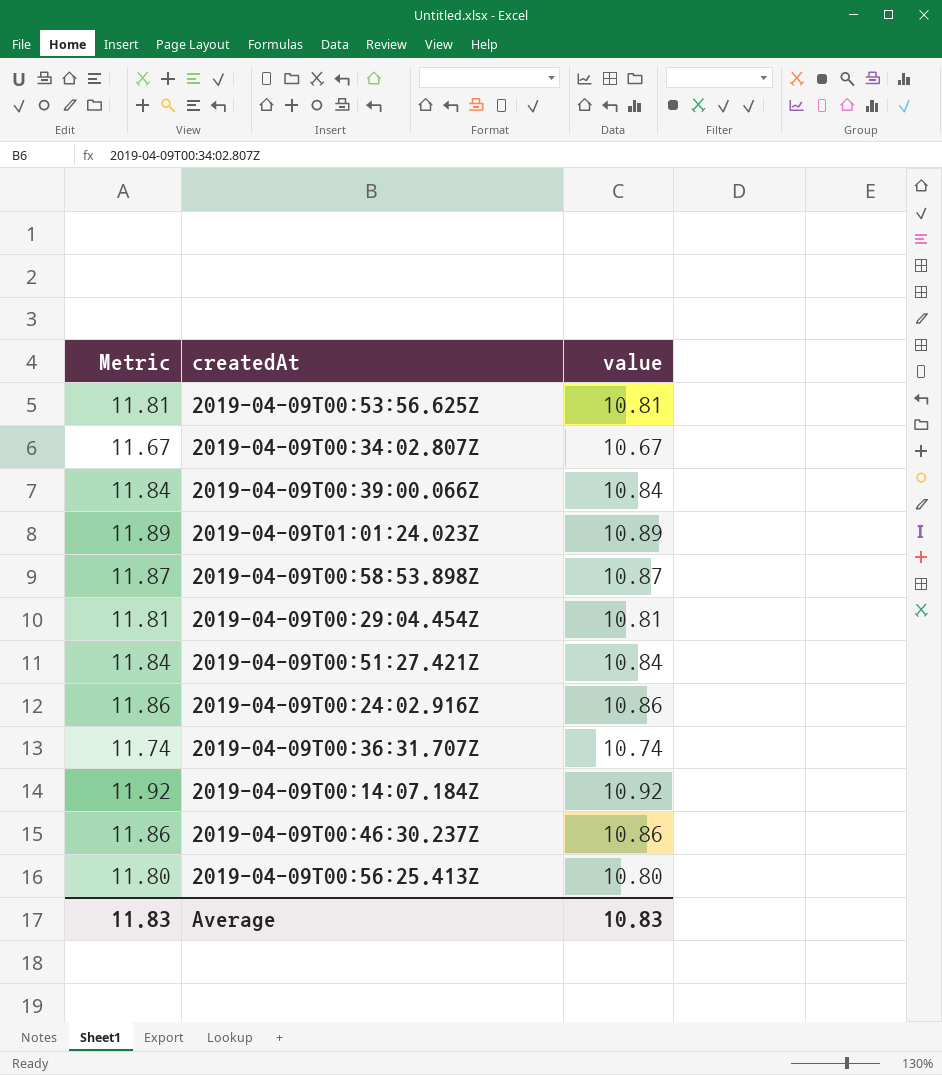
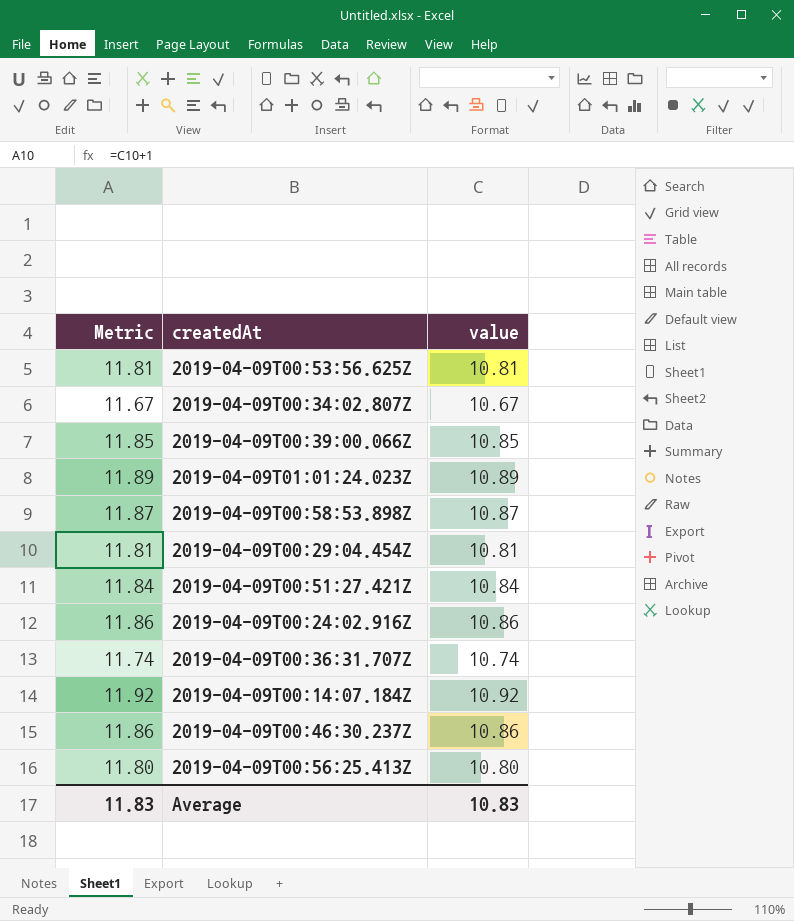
2019-04-09T00:39:00.066Z | Metric: 11.84 -> 11.85
2019-04-09T00:39:00.066Z | value: 10.84 -> 10.85

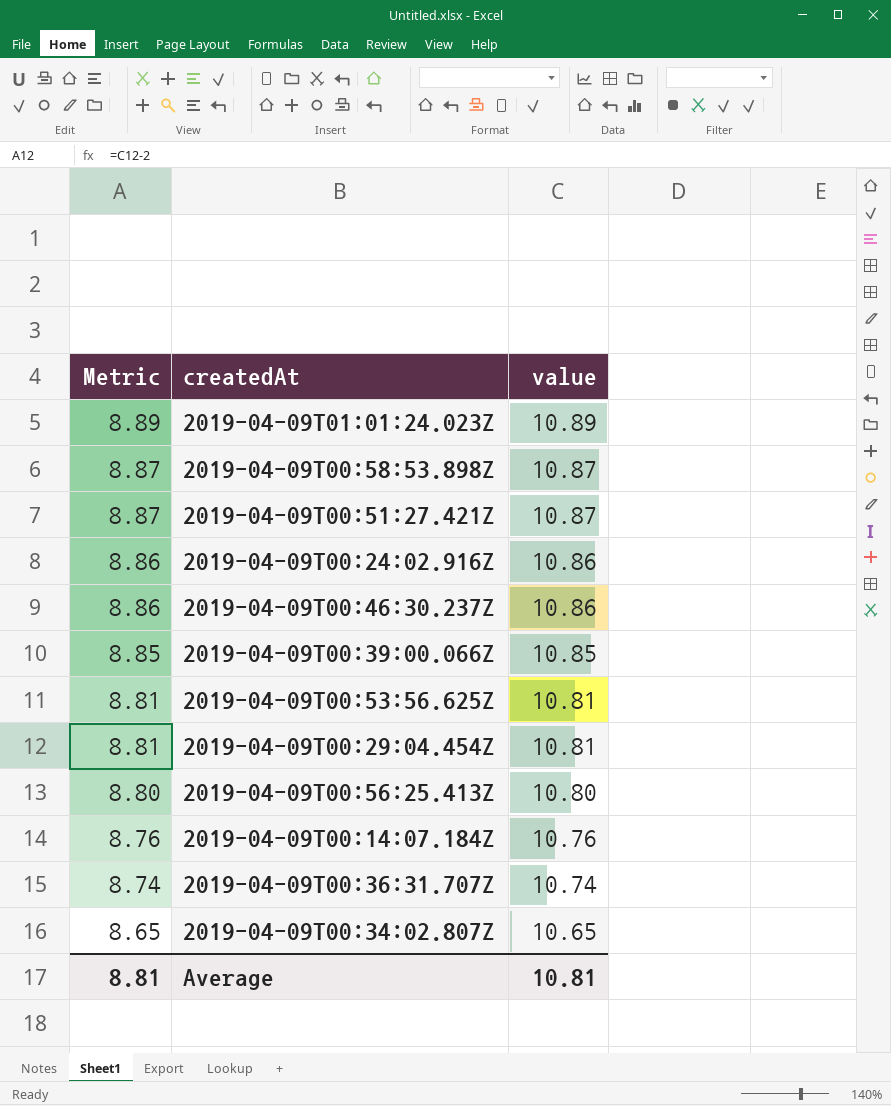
row order: none -> Metric descending
column Metric | formula: [value] + 1 -> [value] - 2
2019-04-09T00:51:27.421Z | value: 10.84 -> 10.87
2019-04-09T00:14:07.184Z | value: 10.92 -> 10.76
2019-04-09T00:34:02.807Z | value: 10.67 -> 10.65
Average | Metric: 11.83 -> 8.81
Average | value: 10.83 -> 10.81

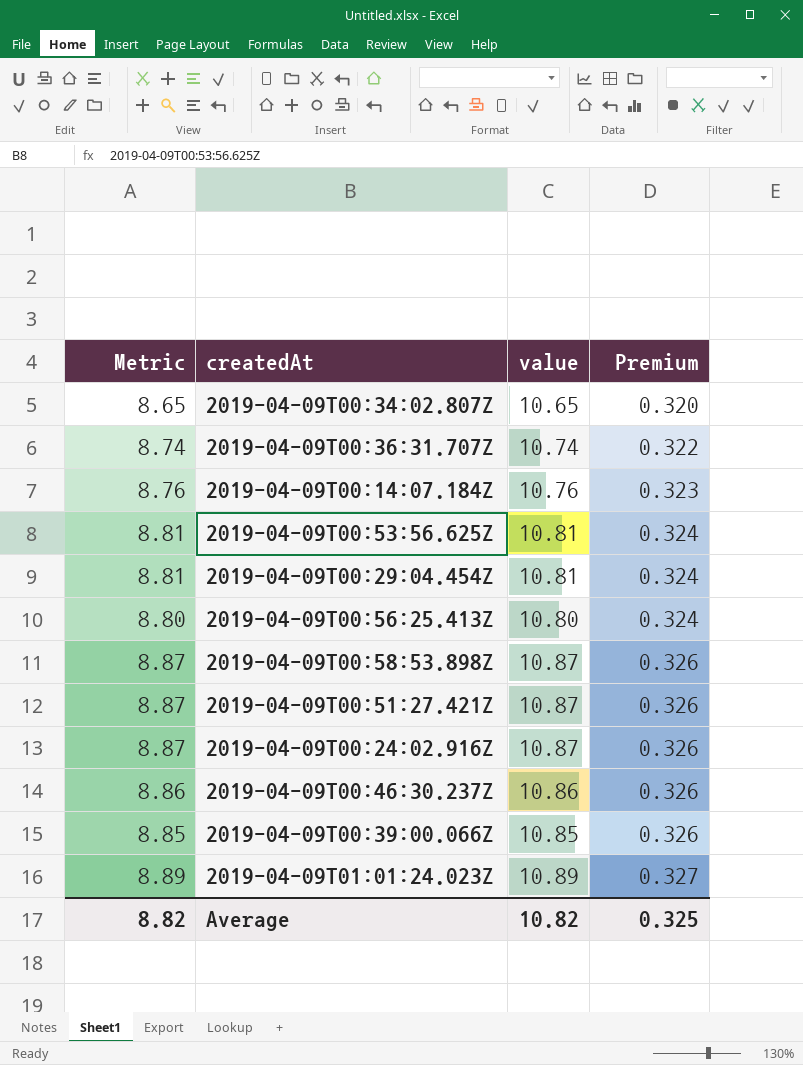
row order: Metric descending -> Premium ascending
column Premium | formula: none -> [value] * 0.03
2019-04-09T00:24:02.916Z | Metric: 8.86 -> 8.87
2019-04-09T00:24:02.916Z | value: 10.86 -> 10.87
Average | Metric: 8.81 -> 8.82
Average | value: 10.81 -> 10.82

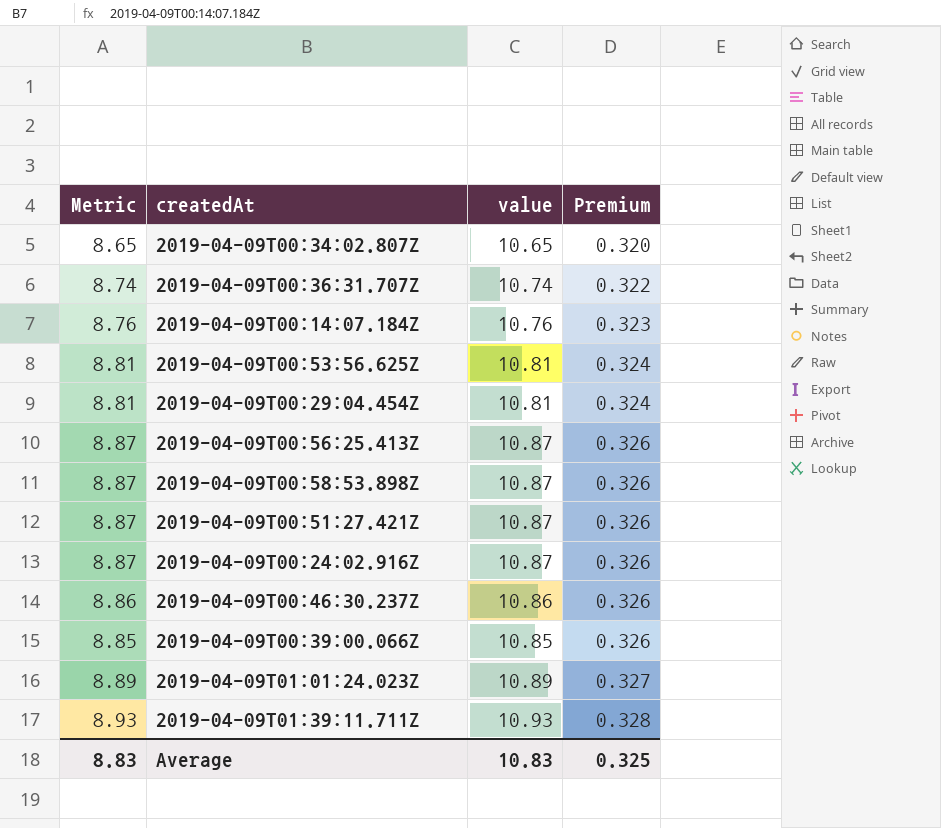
2019-04-09T00:56:25.413Z | Metric: 8.80 -> 8.87
2019-04-09T00:56:25.413Z | value: 10.80 -> 10.87
2019-04-09T00:56:25.413Z | Premium: 0.324 -> 0.326
row 2019-04-09T01:39:11.711Z: none -> 8.93 | 10.93 | 0.328
Average | Metric: 8.82 -> 8.83
Average | value: 10.82 -> 10.83

